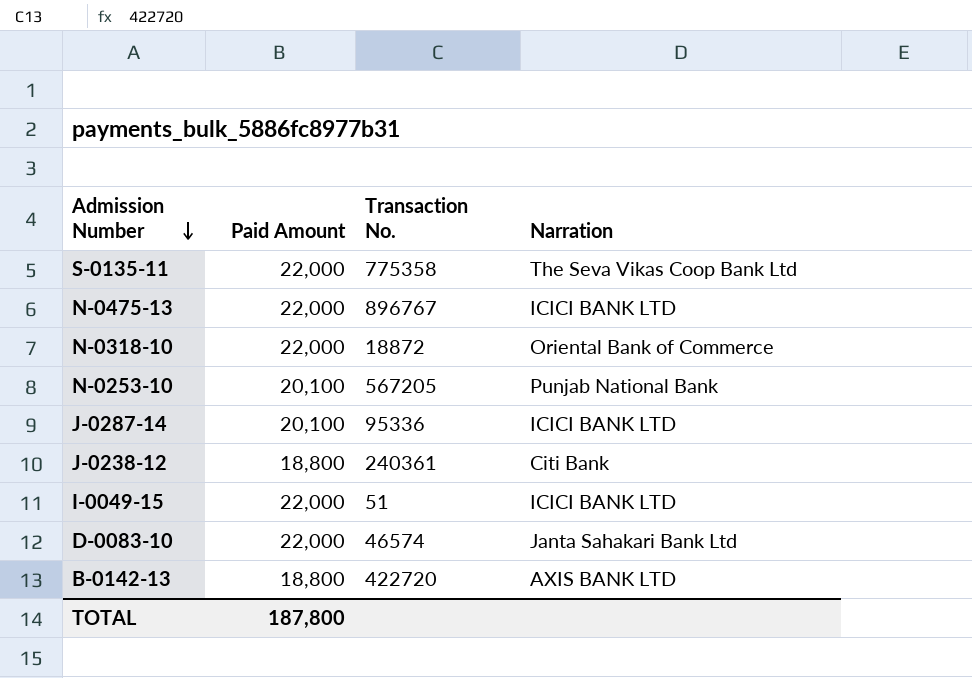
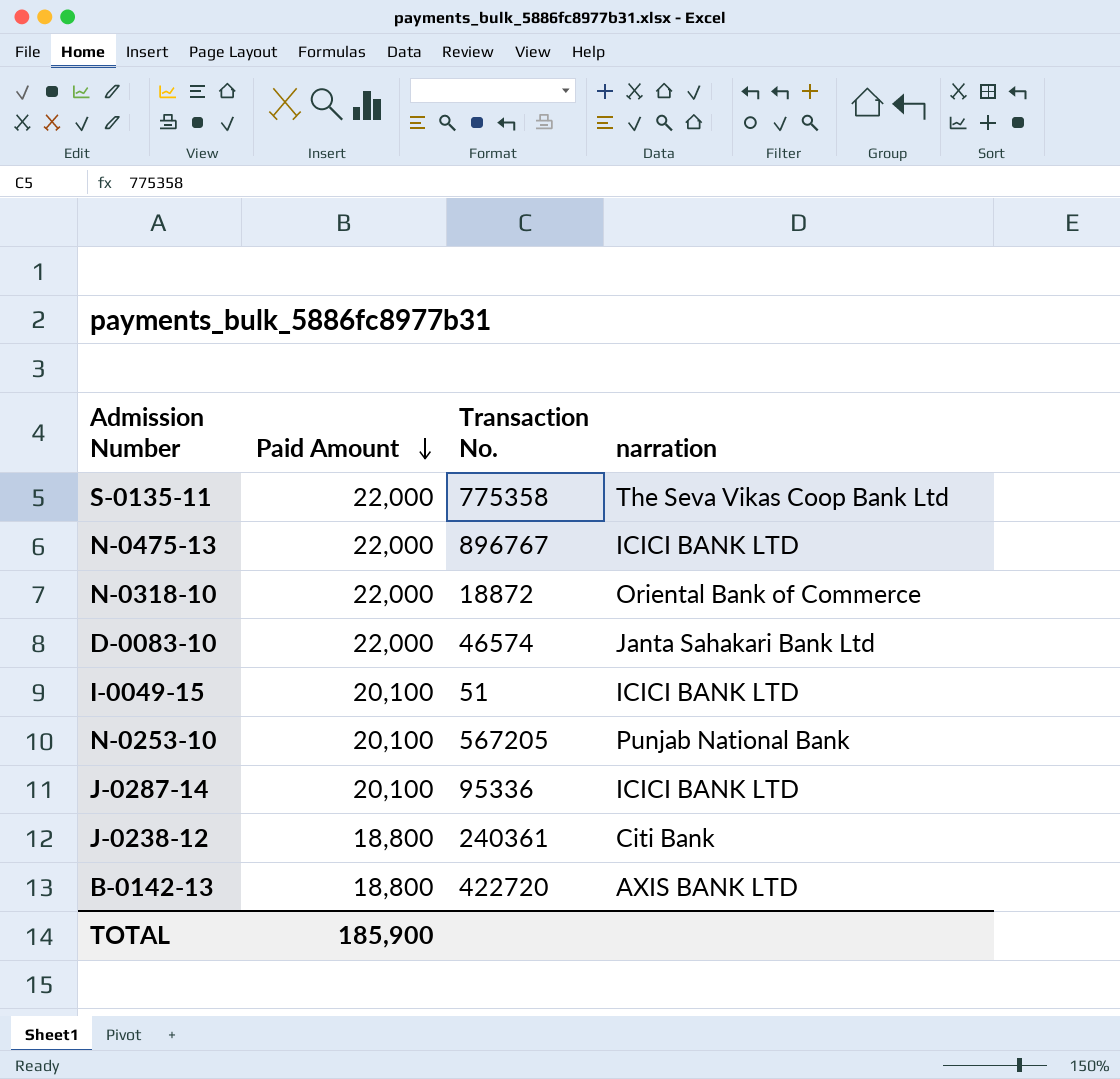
row order: Admission Number descending -> Paid Amount descending
column name: Narration -> narration
I-0049-15 | Paid Amount: 22,000 -> 20,100
TOTAL | Paid Amount: 187,800 -> 185,900

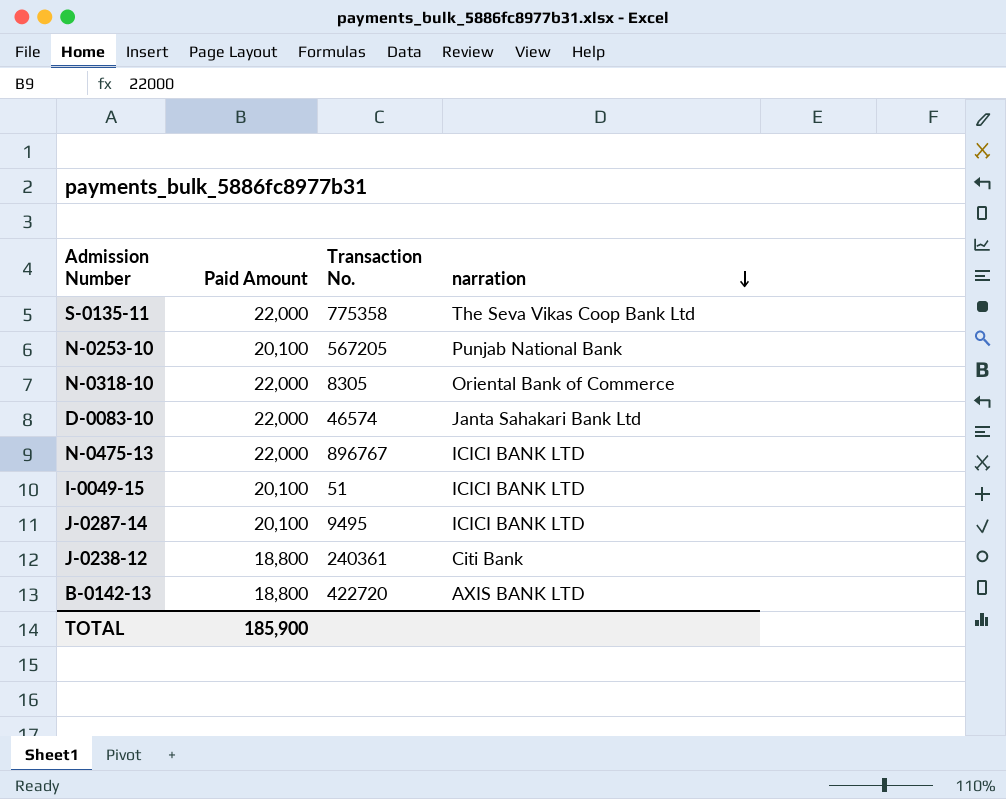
row order: Paid Amount descending -> narration descending
N-0318-10 | Transaction No.: 18872 -> 8305
J-0287-14 | Transaction No.: 95336 -> 9495

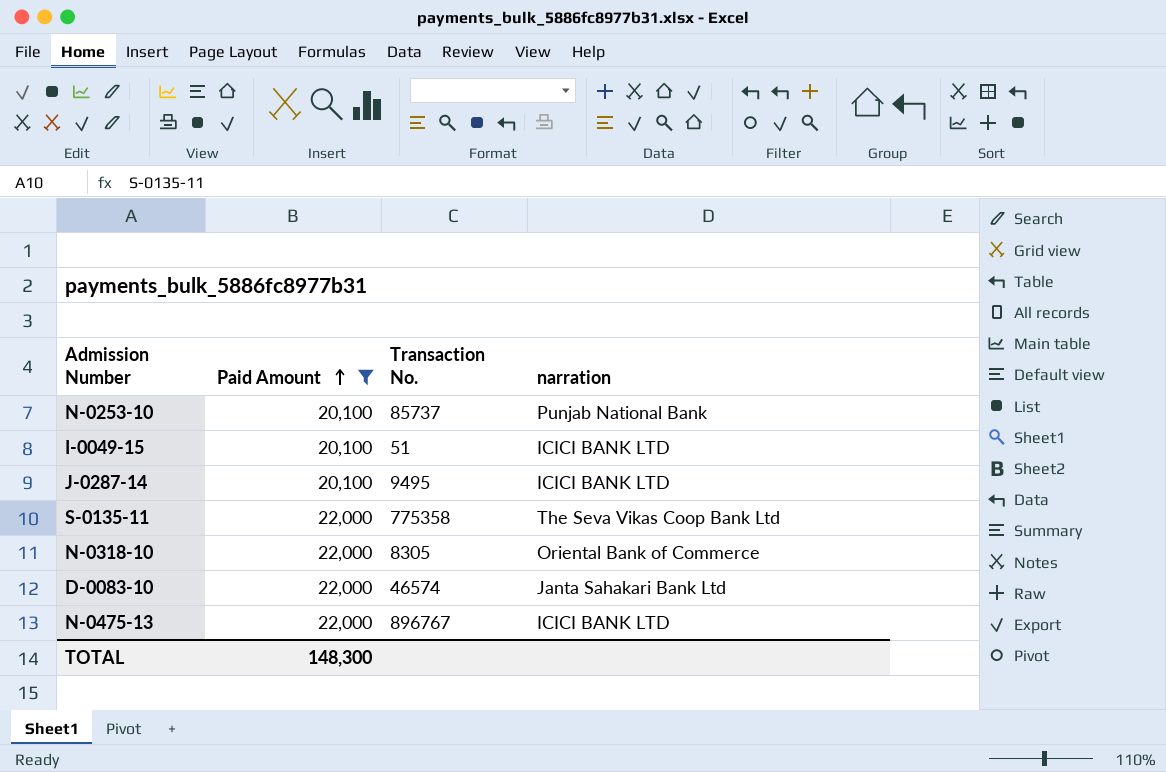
filter: none -> Paid Amount != 18,800
row order: narration descending -> Paid Amount ascending
N-0253-10 | Transaction No.: 567205 -> 85737
TOTAL | Paid Amount: 185,900 -> 148,300

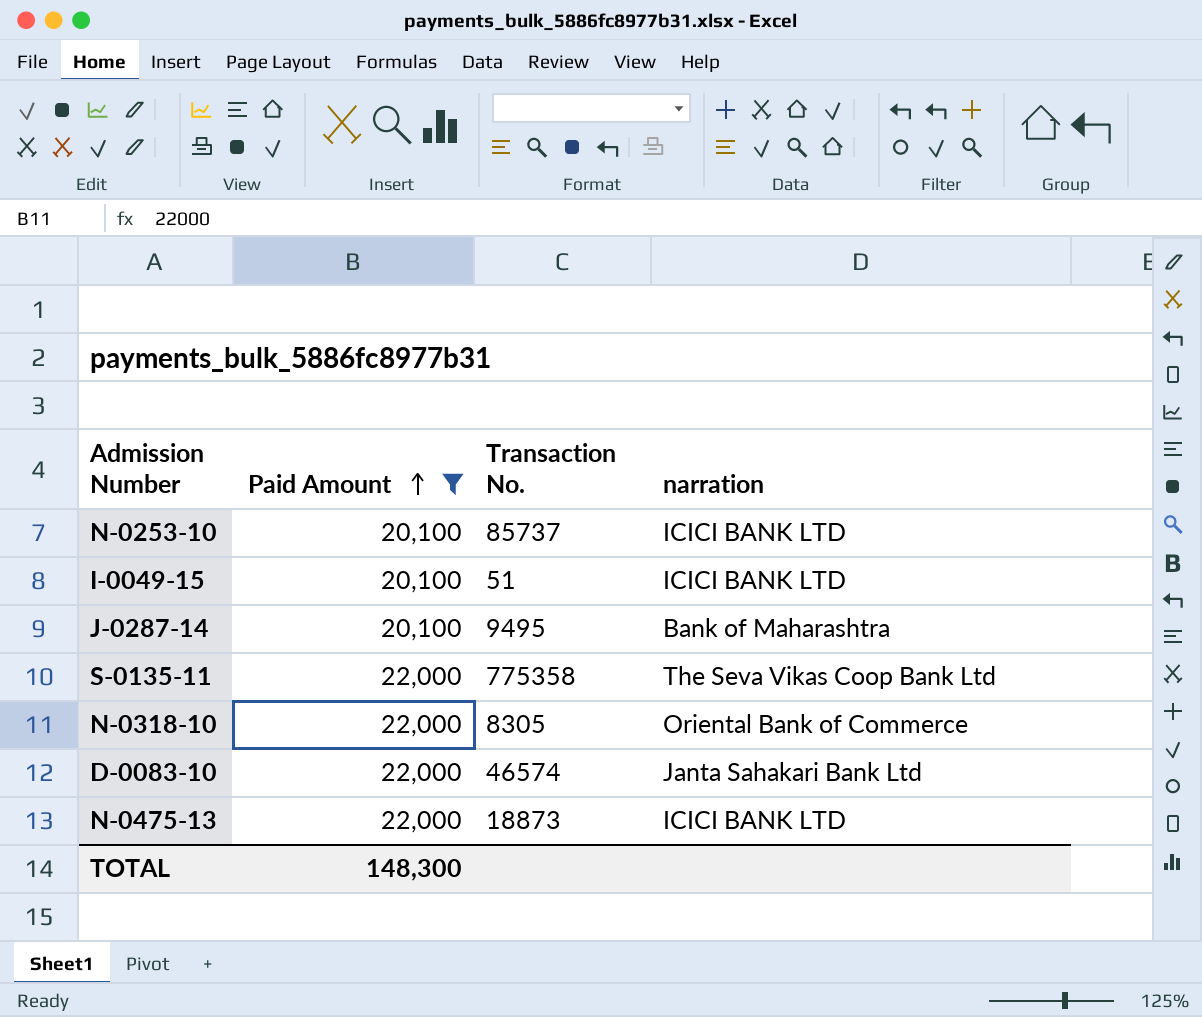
N-0253-10 | narration: Punjab National Bank -> ICICI BANK LTD
J-0287-14 | narration: ICICI BANK LTD -> Bank of Maharashtra
N-0475-13 | Transaction No.: 896767 -> 18873

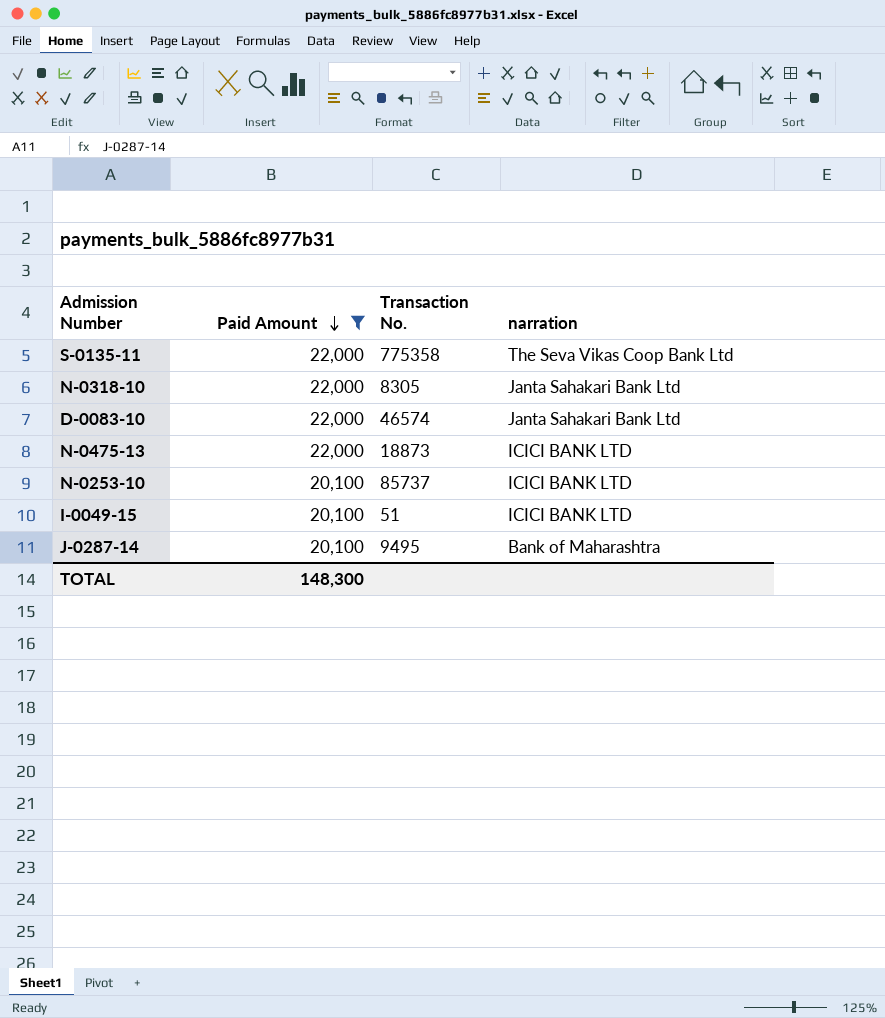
row order: Paid Amount ascending -> Paid Amount descending
N-0318-10 | narration: Oriental Bank of Commerce -> Janta Sahakari Bank Ltd

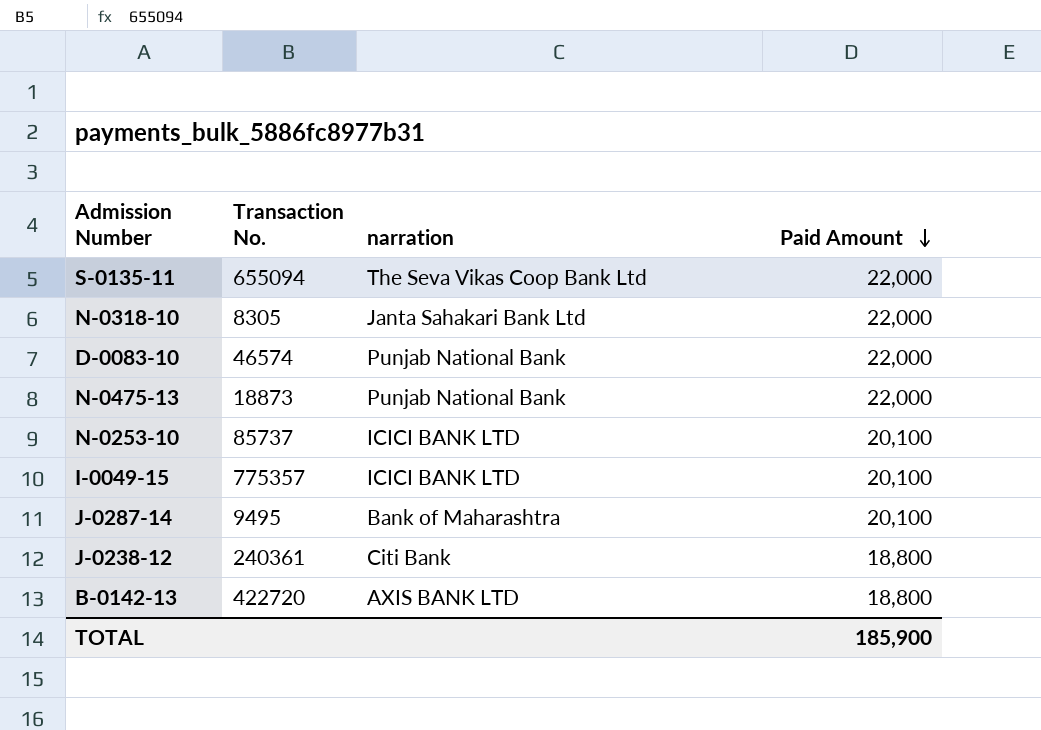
filter: Paid Amount != 18,800 -> none
column Paid Amount | position: 2 -> 4
S-0135-11 | Transaction No.: 775358 -> 655094
D-0083-10 | narration: Janta Sahakari Bank Ltd -> Punjab National Bank
N-0475-13 | narration: ICICI BANK LTD -> Punjab National Bank
I-0049-15 | Transaction No.: 51 -> 775357
TOTAL | Paid Amount: 148,300 -> 185,900

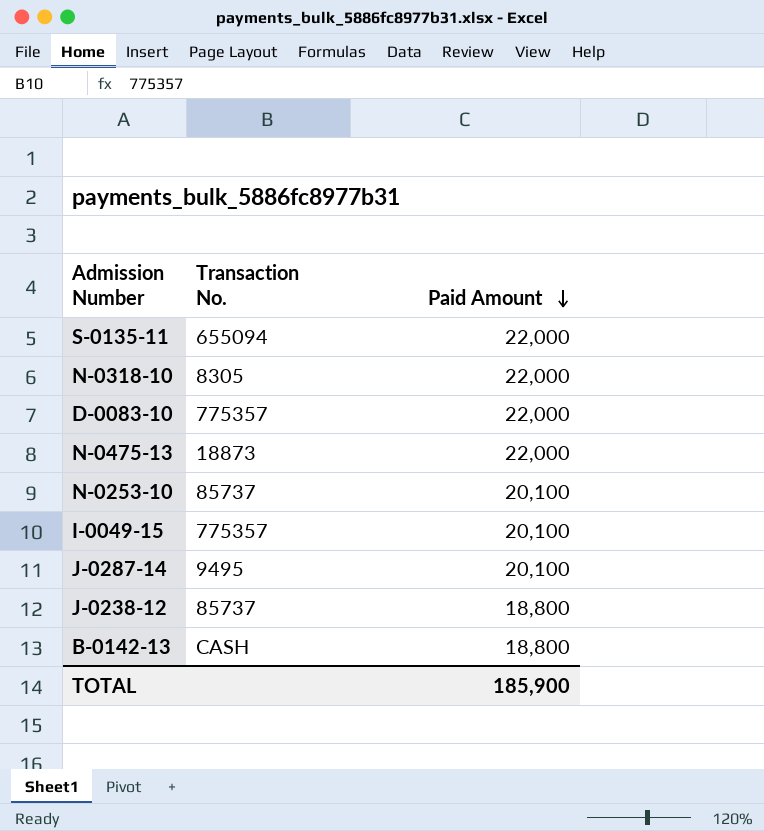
column narration | position: 3 -> none
D-0083-10 | Transaction No.: 46574 -> 775357
J-0238-12 | Transaction No.: 240361 -> 85737
B-0142-13 | Transaction No.: 422720 -> CASH

